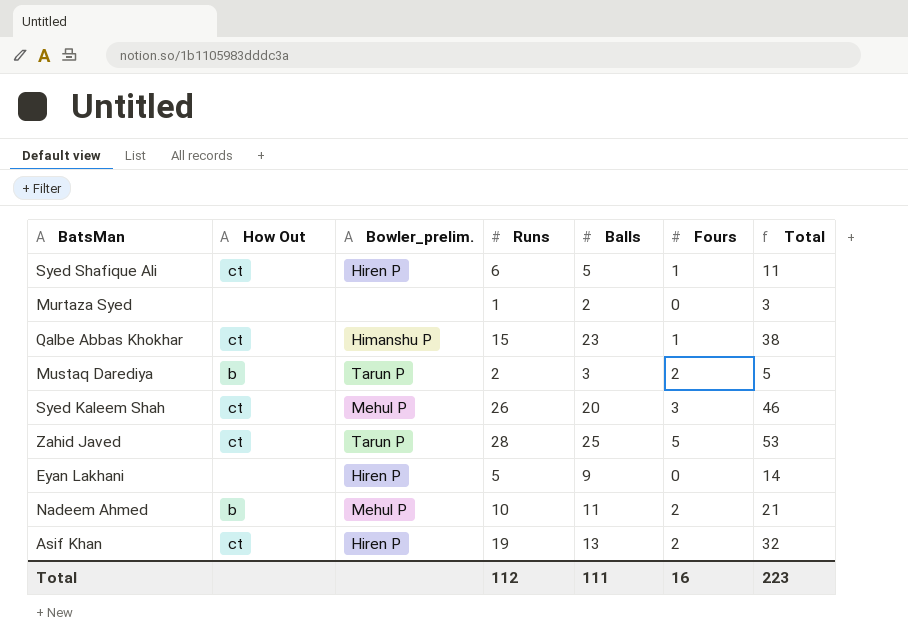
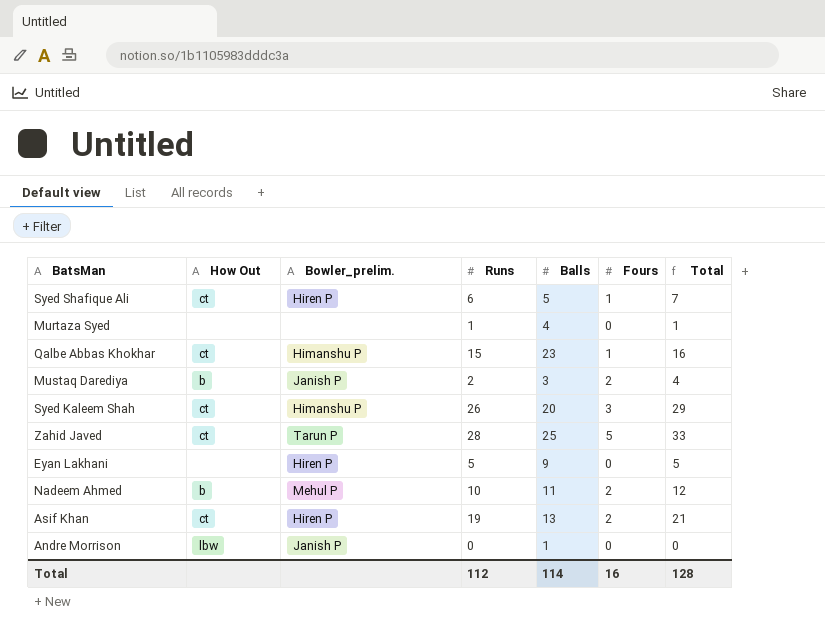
column Total | formula: [Runs] + [Balls] -> [Runs] + [Fours]
Murtaza Syed | Balls: 2 -> 4
Mustaq Darediya | Bowler_prelim.: Tarun P -> Janish P
Syed Kaleem Shah | Bowler_prelim.: Mehul P -> Himanshu P
row Andre Morrison: none -> lbw | Janish P | 0 | 1 | 0 | 0
Total | Balls: 111 -> 114
Total | Total: 223 -> 128

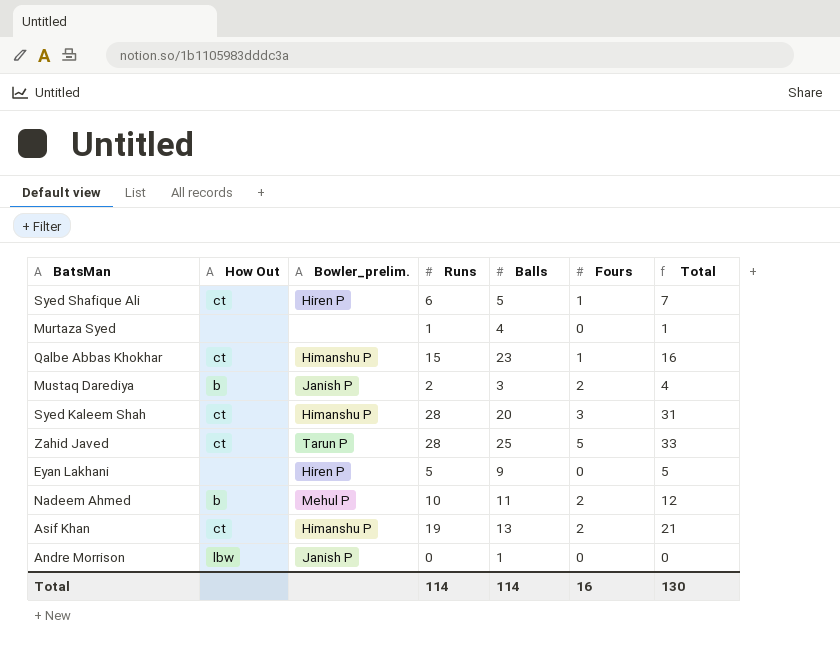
Syed Kaleem Shah | Runs: 26 -> 28
Syed Kaleem Shah | Total: 29 -> 31
Asif Khan | Bowler_prelim.: Hiren P -> Himanshu P
Total | Runs: 112 -> 114
Total | Total: 128 -> 130

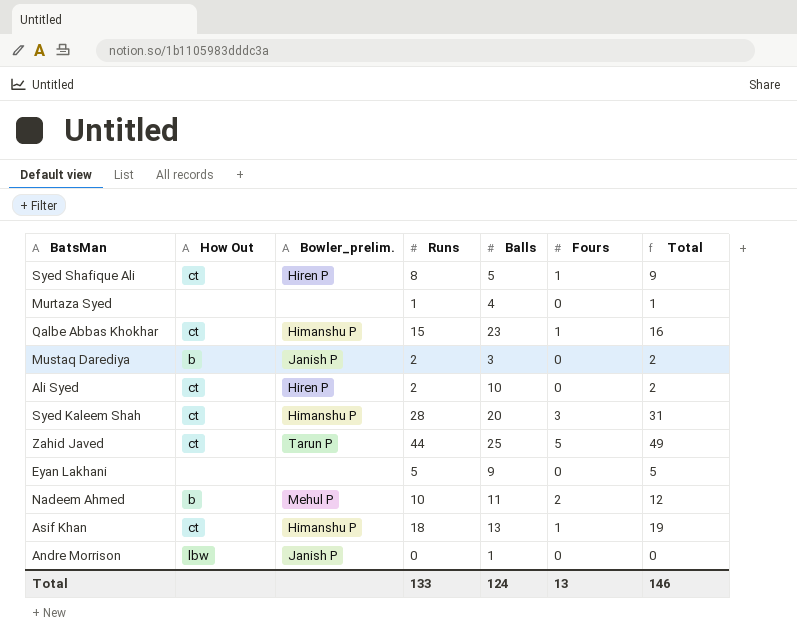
Syed Shafique Ali | Runs: 6 -> 8
Syed Shafique Ali | Total: 7 -> 9
Mustaq Darediya | Fours: 2 -> 0
Mustaq Darediya | Total: 4 -> 2
row Ali Syed: none -> ct | Hiren P | 2 | 10 | 0 | 2
Zahid Javed | Runs: 28 -> 44
Zahid Javed | Total: 33 -> 49
Eyan Lakhani | Bowler_prelim.: Hiren P -> none
Asif Khan | Runs: 19 -> 18
Asif Khan | Fours: 2 -> 1
Asif Khan | Total: 21 -> 19
Total | Runs: 114 -> 133
Total | Balls: 114 -> 124
Total | Fours: 16 -> 13
Total | Total: 130 -> 146

